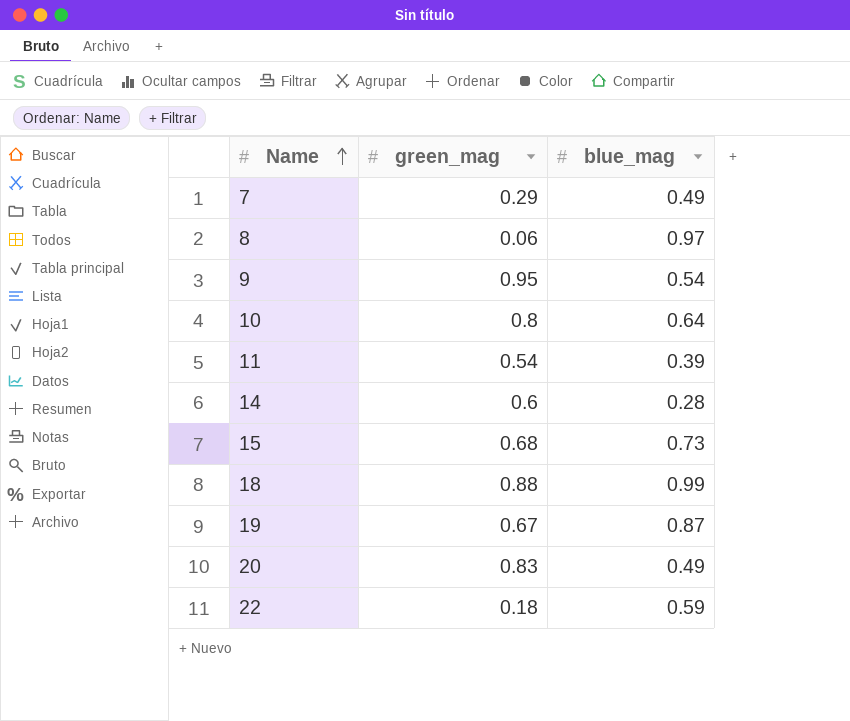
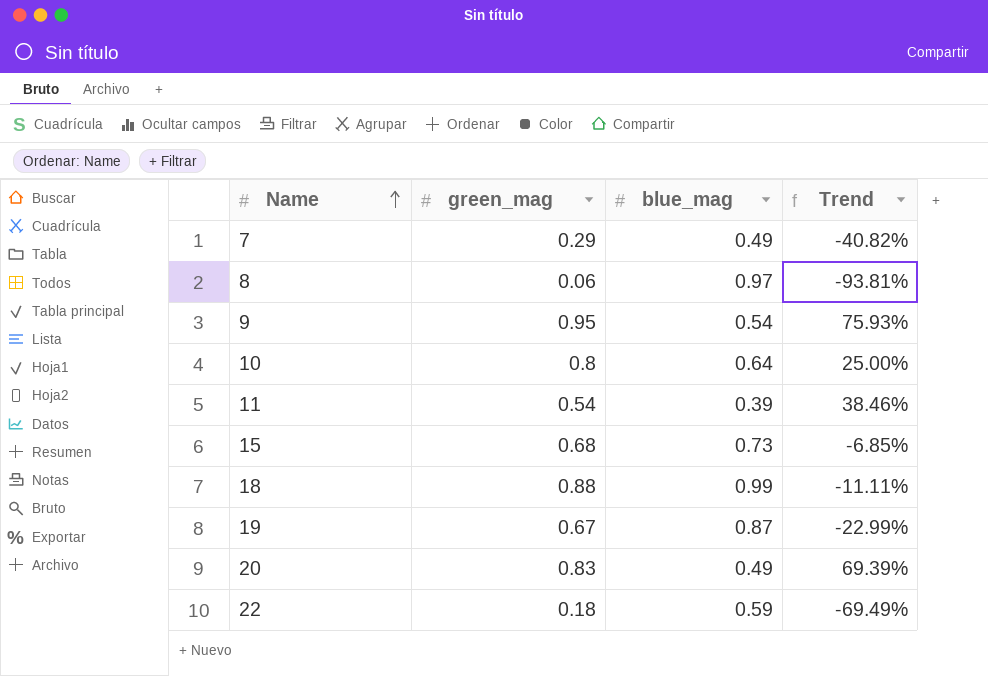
column Trend | formula: none -> ([green_mag] - [blue_mag]) / [blue_mag]
row 14: 0.6 | 0.28 -> none

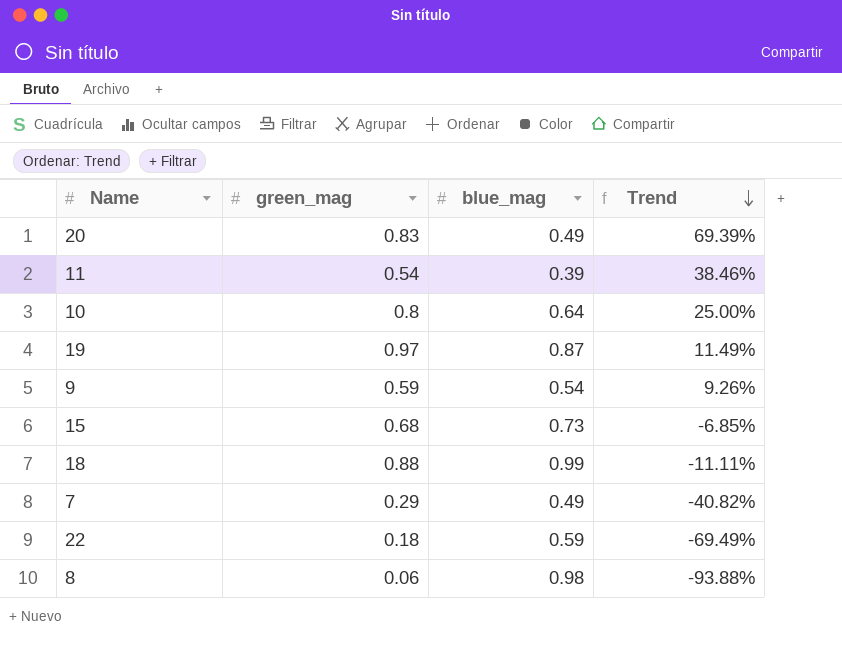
row order: Name ascending -> Trend descending
19 | green_mag: 0.67 -> 0.97
19 | Trend: -22.99% -> 11.49%
9 | green_mag: 0.95 -> 0.59
9 | Trend: 75.93% -> 9.26%
8 | blue_mag: 0.97 -> 0.98
8 | Trend: -93.81% -> -93.88%

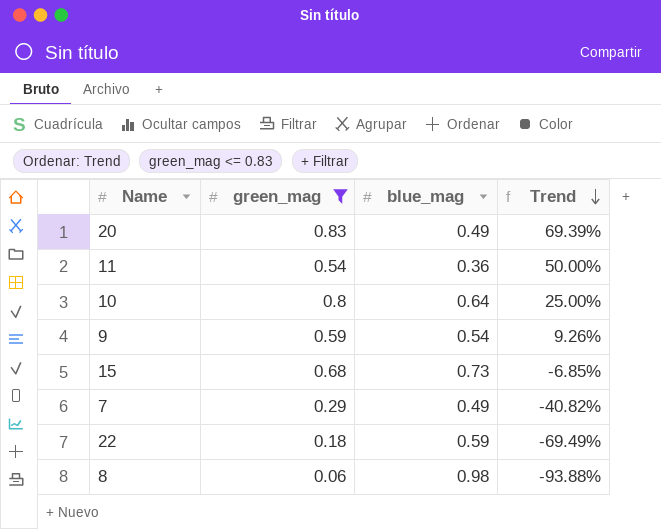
filter: none -> green_mag <= 0.83
11 | blue_mag: 0.39 -> 0.36
11 | Trend: 38.46% -> 50.00%

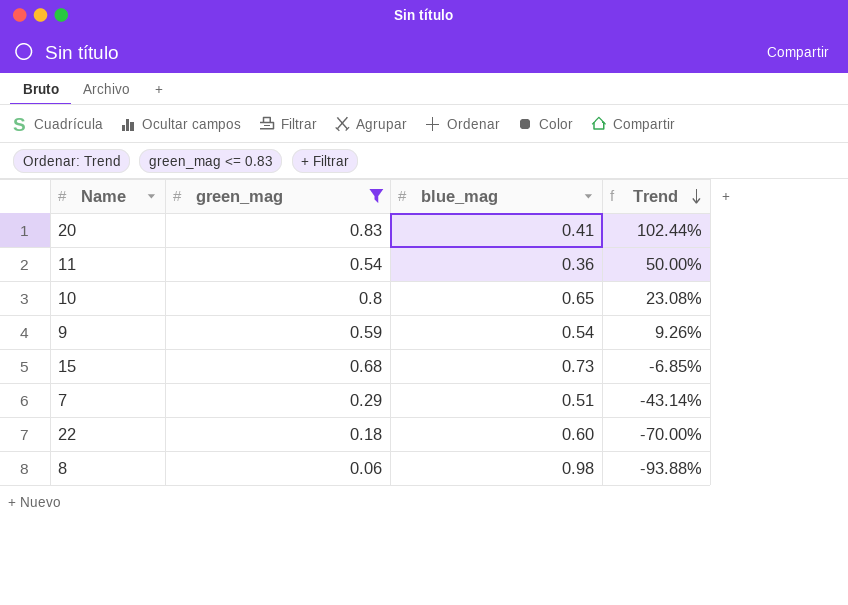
20 | blue_mag: 0.49 -> 0.41
20 | Trend: 69.39% -> 102.44%
10 | blue_mag: 0.64 -> 0.65
10 | Trend: 25.00% -> 23.08%
7 | blue_mag: 0.49 -> 0.51
7 | Trend: -40.82% -> -43.14%
22 | blue_mag: 0.59 -> 0.60
22 | Trend: -69.49% -> -70.00%

